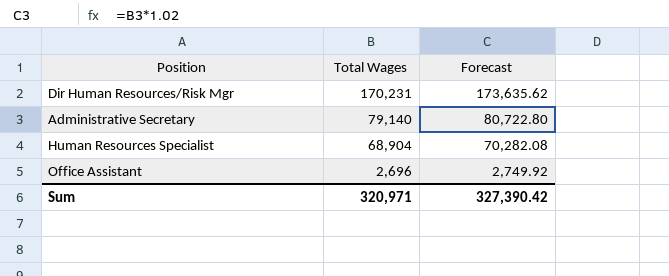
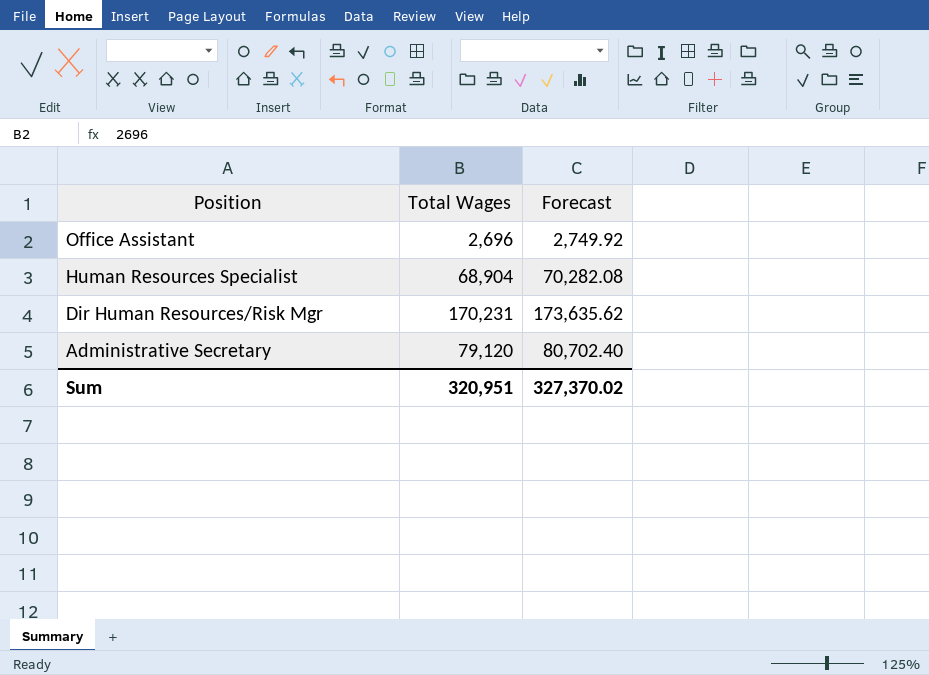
row order: Total Wages descending -> Position descending
Administrative Secretary | Total Wages: 79,140 -> 79,120
Administrative Secretary | Forecast: 80,722.80 -> 80,702.40
Sum | Total Wages: 320,971 -> 320,951
Sum | Forecast: 327,390.42 -> 327,370.02

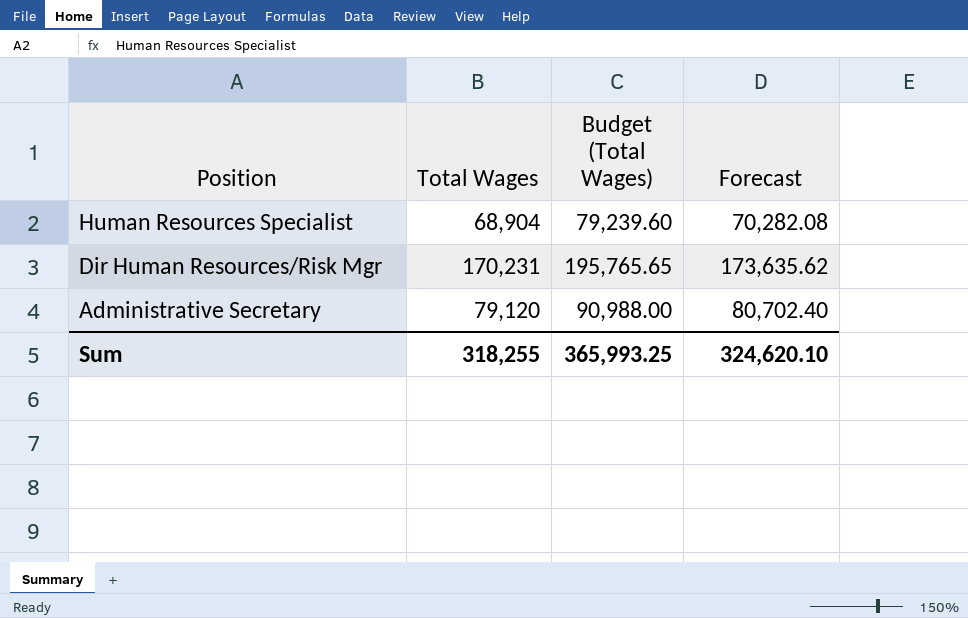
column Budget (Total Wages) | formula: none -> [Total Wages] * 1.15
row Office Assistant: 2,696 | 2,749.92 -> none
Sum | Total Wages: 320,951 -> 318,255
Sum | Forecast: 327,370.02 -> 324,620.10

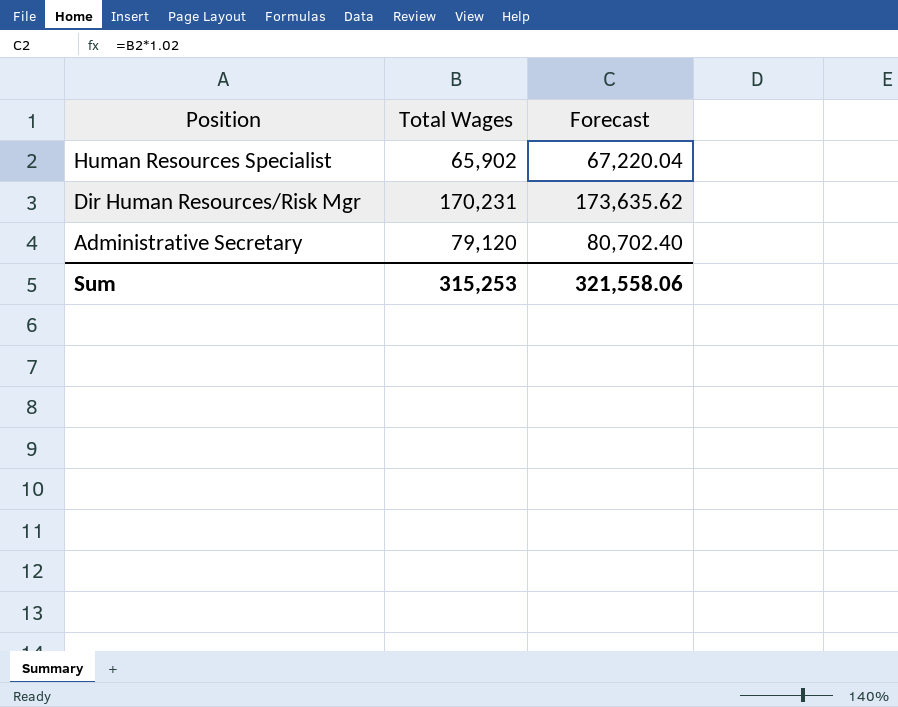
column Budget (Total Wages) | formula: [Total Wages] * 1.15 -> none
Human Resources Specialist | Total Wages: 68,904 -> 65,902
Human Resources Specialist | Forecast: 70,282.08 -> 67,220.04
Sum | Total Wages: 318,255 -> 315,253
Sum | Forecast: 324,620.10 -> 321,558.06

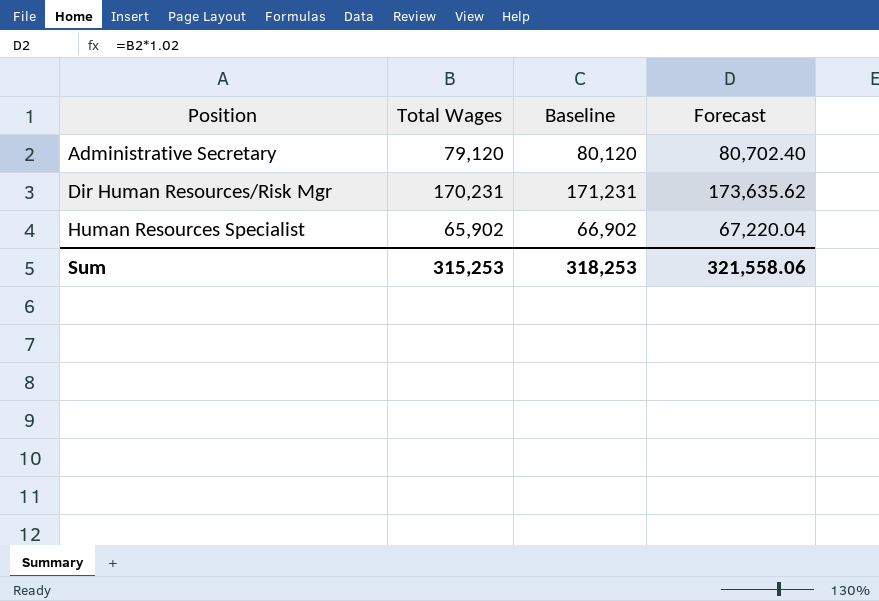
row order: Position descending -> Position ascending
column Baseline | formula: none -> [Total Wages] + 1000

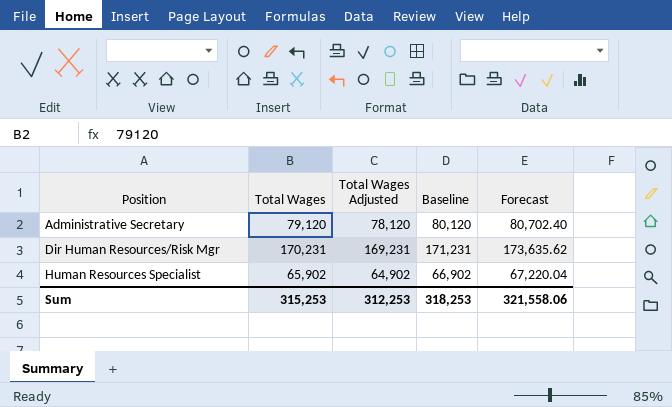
column Total Wages Adjusted | formula: none -> [Total Wages] - 1000

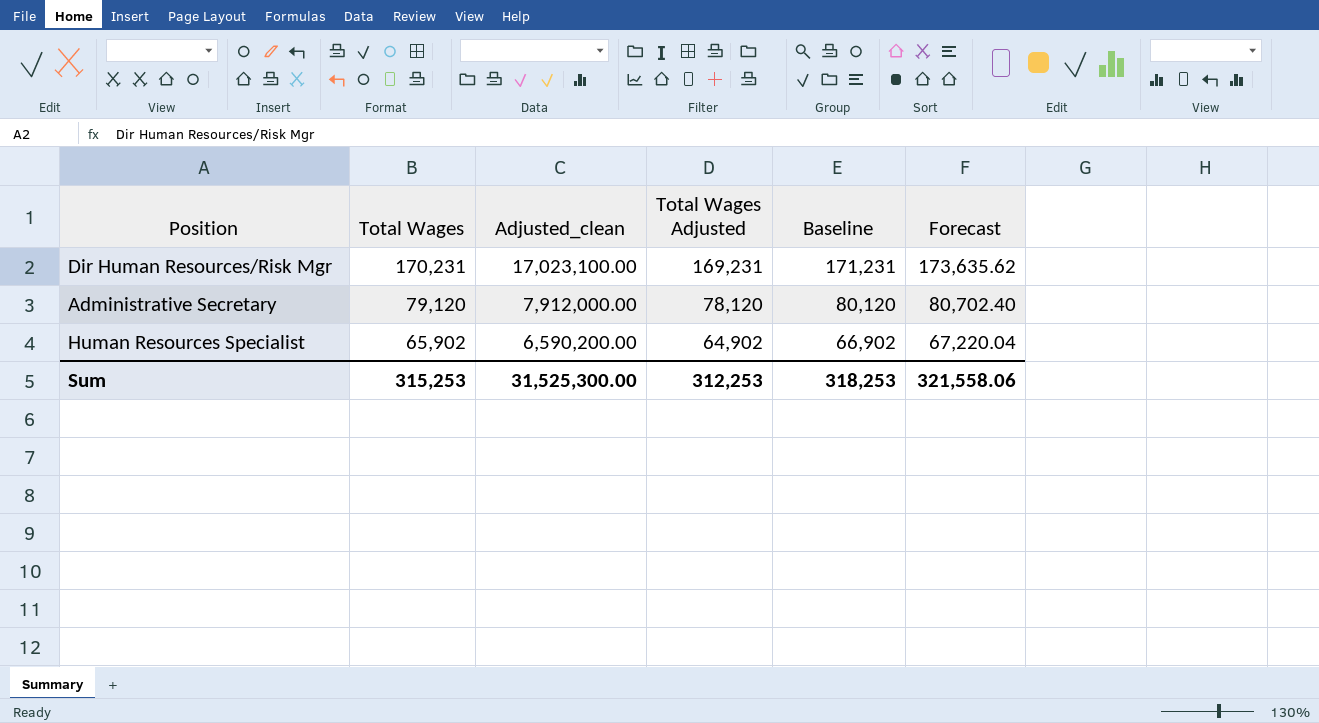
row order: Position ascending -> Total Wages descending
column Adjusted_clean | formula: none -> [Total Wages] * 100

